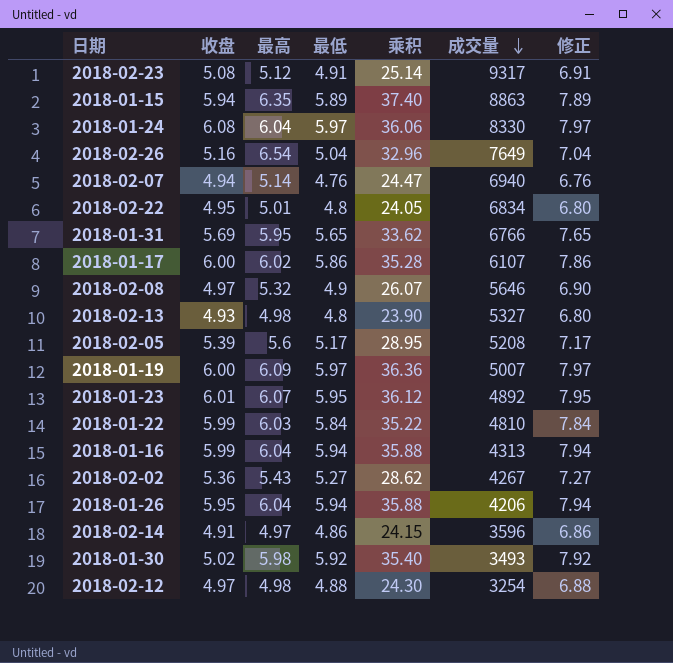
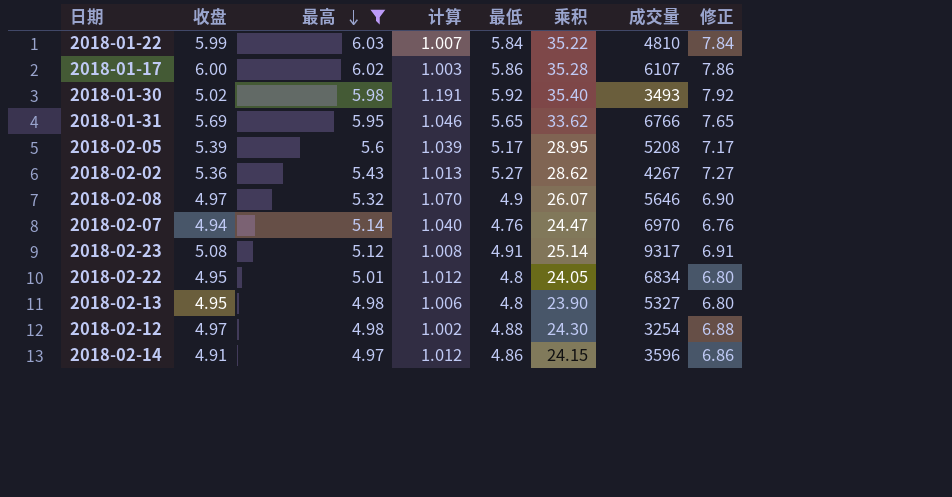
filter: none -> 最高 <= 6.03
row order: 成交量 descending -> 最高 descending
column 计算 | formula: none -> [最高] / [收盘]
2018-02-07 | 成交量: 6940 -> 6970
2018-02-13 | 收盘: 4.93 -> 4.95

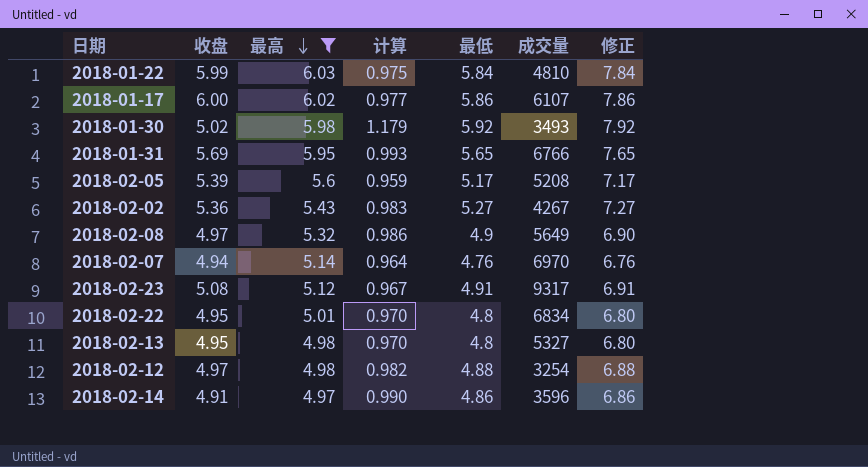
column 乘积 | formula: [最高] * [最低] -> none
column 计算 | formula: [最高] / [收盘] -> [最低] / [收盘]
2018-02-08 | 成交量: 5646 -> 5649

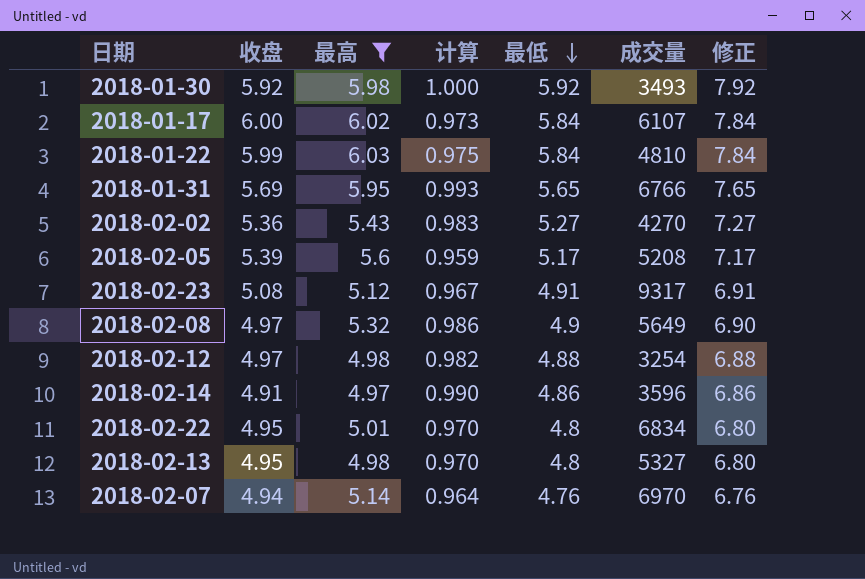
row order: 最高 descending -> 最低 descending
2018-01-30 | 收盘: 5.02 -> 5.92
2018-01-30 | 计算: 1.179 -> 1.000
2018-01-17 | 计算: 0.977 -> 0.973
2018-01-17 | 最低: 5.86 -> 5.84
2018-01-17 | 修正: 7.86 -> 7.84
2018-02-02 | 成交量: 4267 -> 4270

